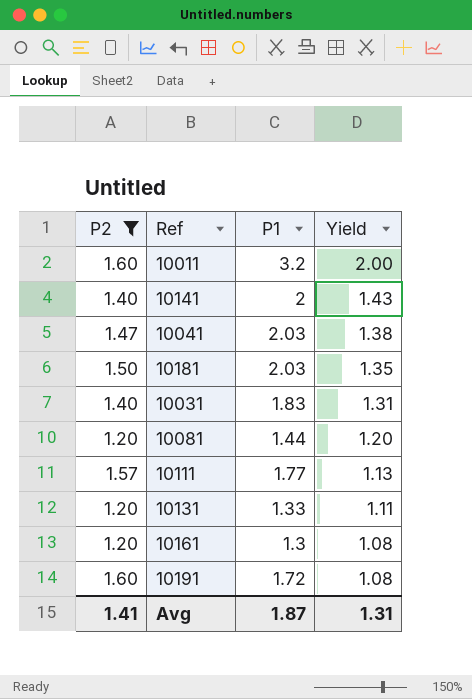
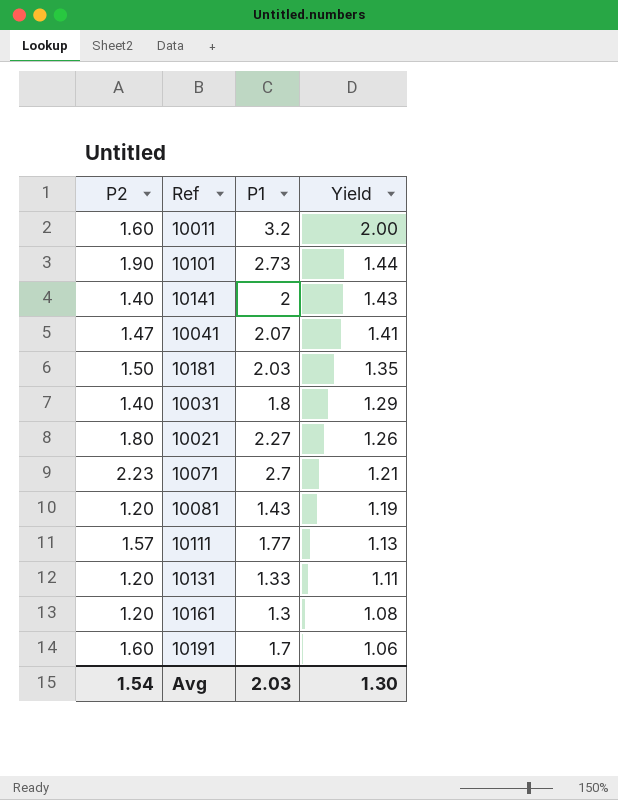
filter: P2 <= 1.60 -> none
10041 | P1: 2.03 -> 2.07
10041 | Yield: 1.38 -> 1.41
10031 | P1: 1.83 -> 1.8
10031 | Yield: 1.31 -> 1.29
10081 | P1: 1.44 -> 1.43
10081 | Yield: 1.20 -> 1.19
10191 | P1: 1.72 -> 1.7
10191 | Yield: 1.08 -> 1.06
Avg | P2: 1.41 -> 1.54
Avg | P1: 1.87 -> 2.03
Avg | Yield: 1.31 -> 1.30

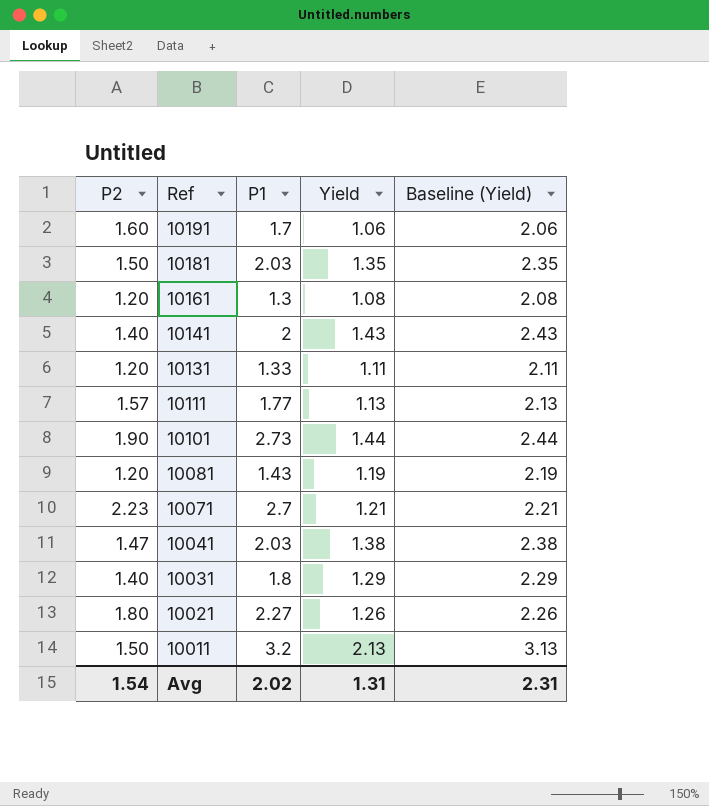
row order: Yield descending -> Ref descending
column Baseline (Yield) | formula: none -> [Yield] + 1
10041 | P1: 2.07 -> 2.03
10041 | Yield: 1.41 -> 1.38
10011 | P2: 1.60 -> 1.50
10011 | Yield: 2.00 -> 2.13
Avg | P1: 2.03 -> 2.02
Avg | Yield: 1.30 -> 1.31

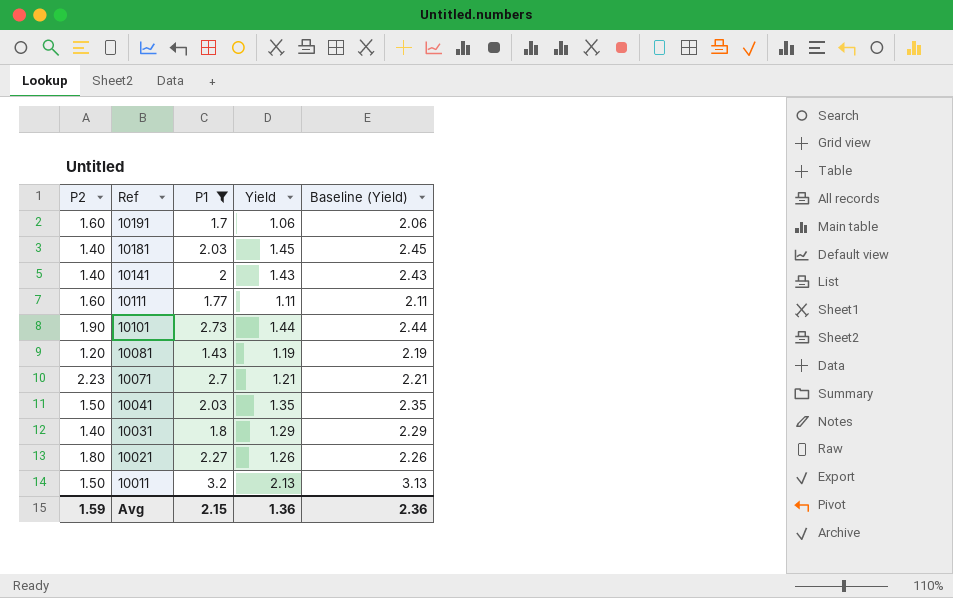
filter: none -> P1 >= 1.43
10181 | P2: 1.50 -> 1.40
10181 | Yield: 1.35 -> 1.45
10181 | Baseline (Yield): 2.35 -> 2.45
10111 | P2: 1.57 -> 1.60
10111 | Yield: 1.13 -> 1.11
10111 | Baseline (Yield): 2.13 -> 2.11
10041 | P2: 1.47 -> 1.50
10041 | Yield: 1.38 -> 1.35
10041 | Baseline (Yield): 2.38 -> 2.35
Avg | P2: 1.54 -> 1.59
Avg | P1: 2.02 -> 2.15
Avg | Yield: 1.31 -> 1.36
Avg | Baseline (Yield): 2.31 -> 2.36

